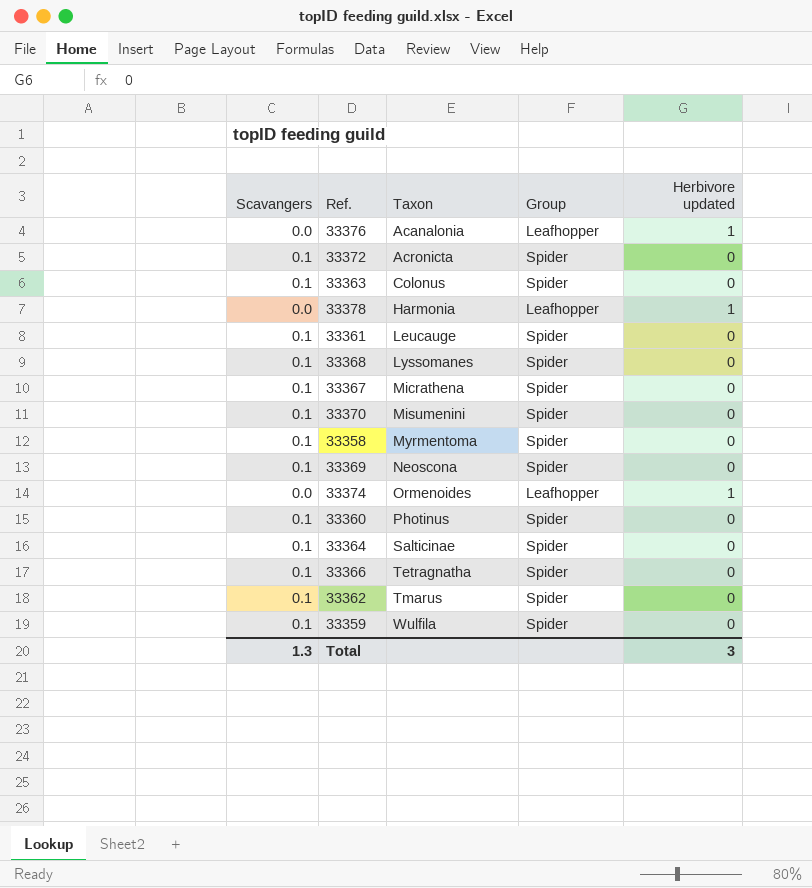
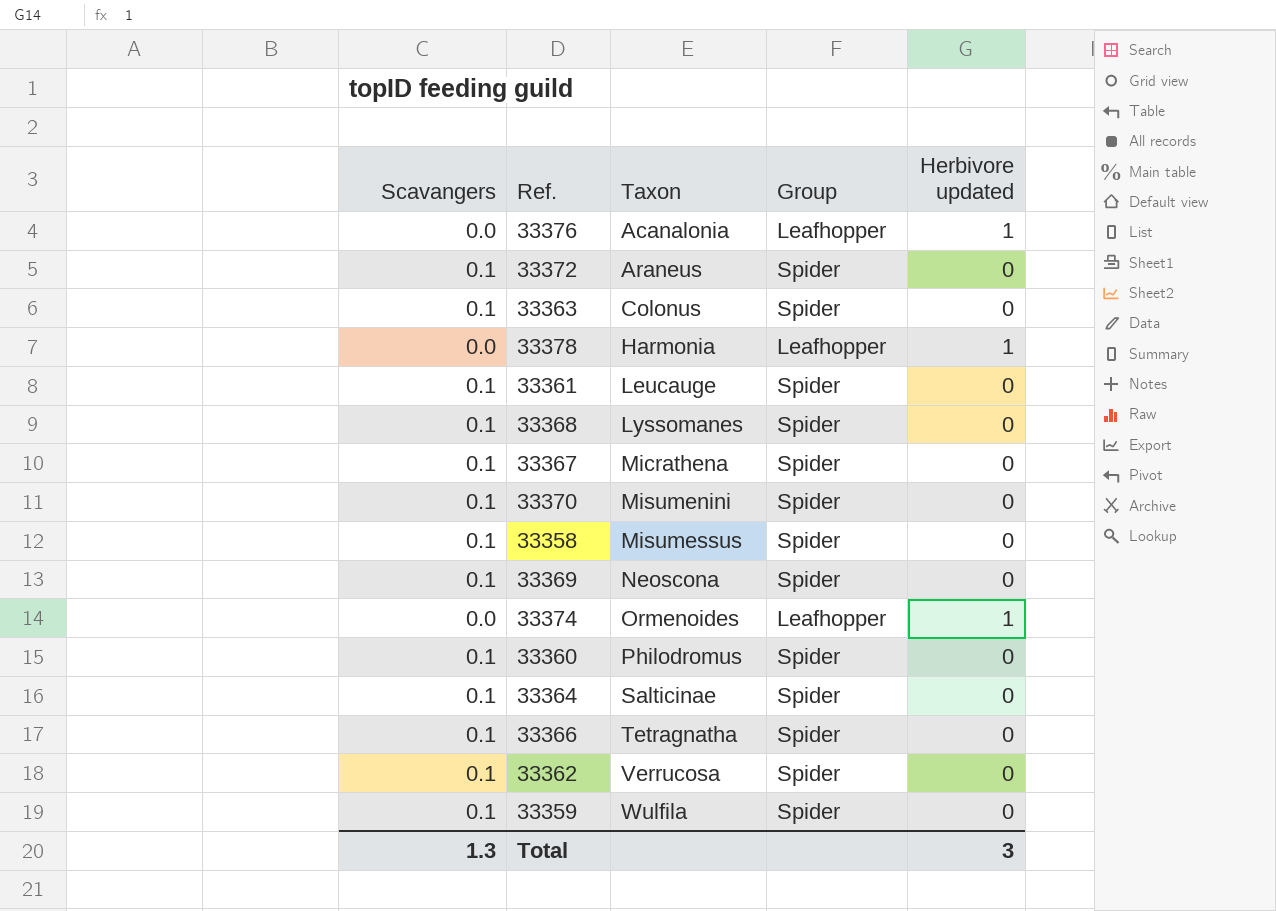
33372 | Taxon: Acronicta -> Araneus
33358 | Taxon: Myrmentoma -> Misumessus
33360 | Taxon: Photinus -> Philodromus
33362 | Taxon: Tmarus -> Verrucosa

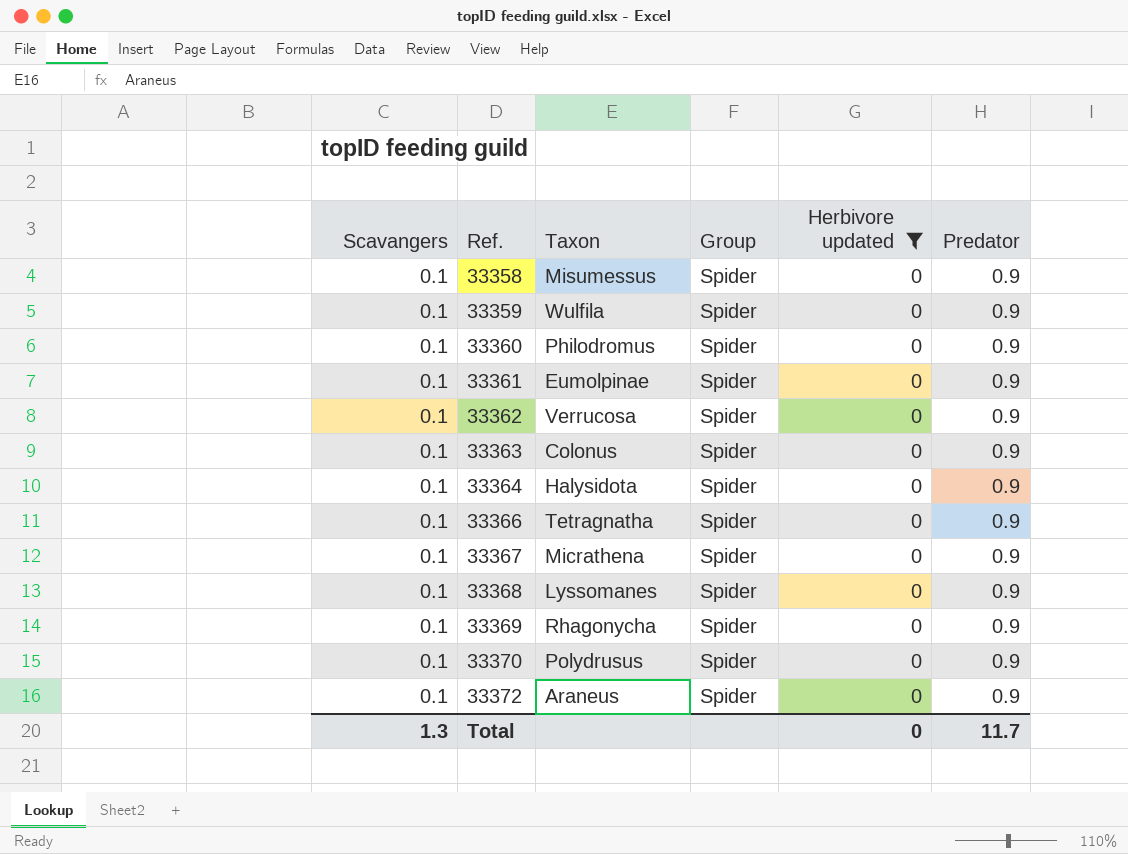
filter: none -> Herbivore updated = 0
row order: Taxon ascending -> Ref. ascending
column Predator | position: none -> 6
33361 | Taxon: Leucauge -> Eumolpinae
33364 | Taxon: Salticinae -> Halysidota
33369 | Taxon: Neoscona -> Rhagonycha
33370 | Taxon: Misumenini -> Polydrusus
Total | Herbivore updated: 3 -> 0

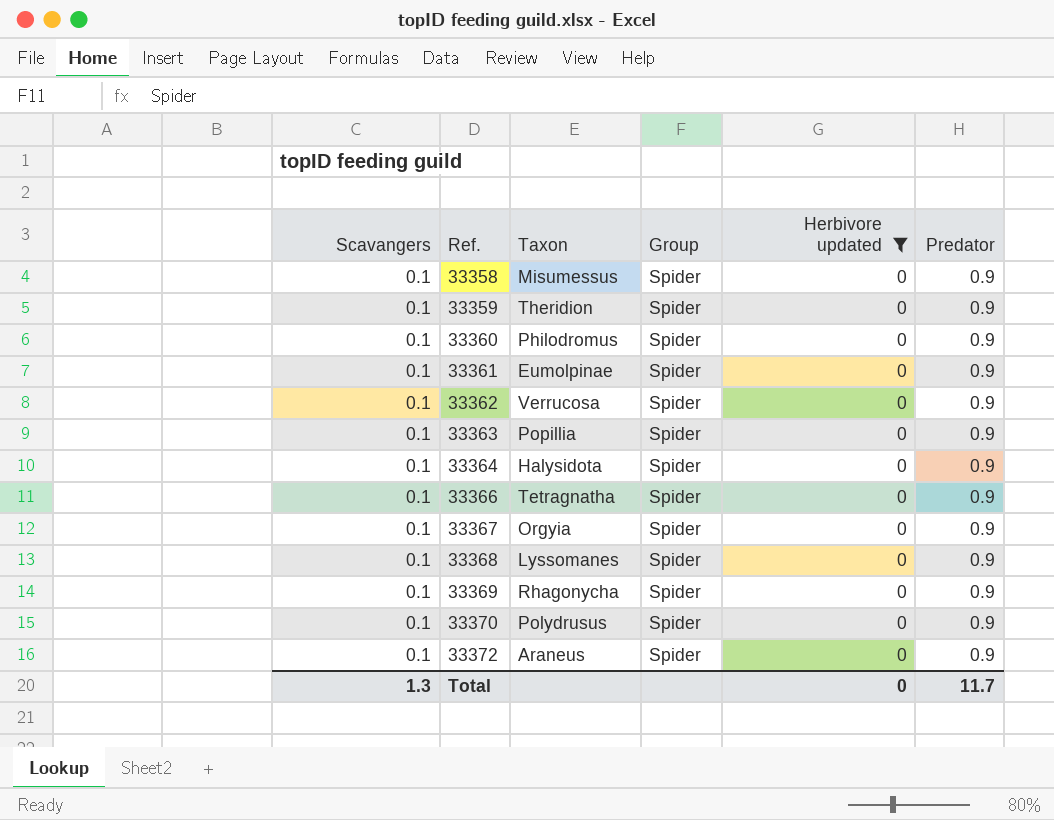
33359 | Taxon: Wulfila -> Theridion
33363 | Taxon: Colonus -> Popillia
33367 | Taxon: Micrathena -> Orgyia

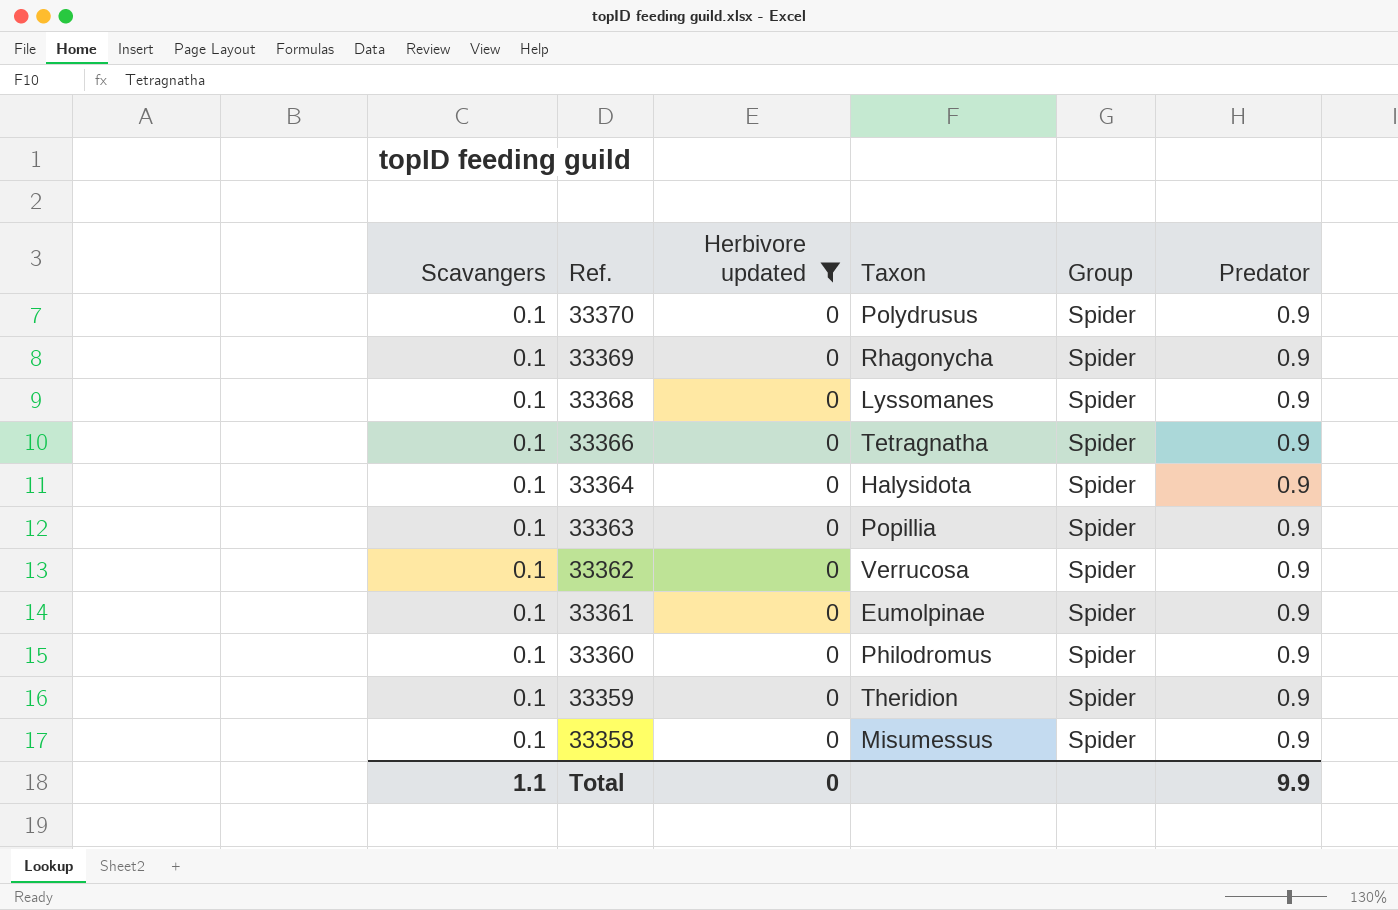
row order: Ref. ascending -> Ref. descending
column Herbivore updated | position: 5 -> 3
row 33367: 0.1 | Orgyia | Spider | 0 | 0.9 -> none
row 33372: 0.1 | Araneus | Spider | 0 | 0.9 -> none
Total | Scavangers: 1.3 -> 1.1
Total | Predator: 11.7 -> 9.9

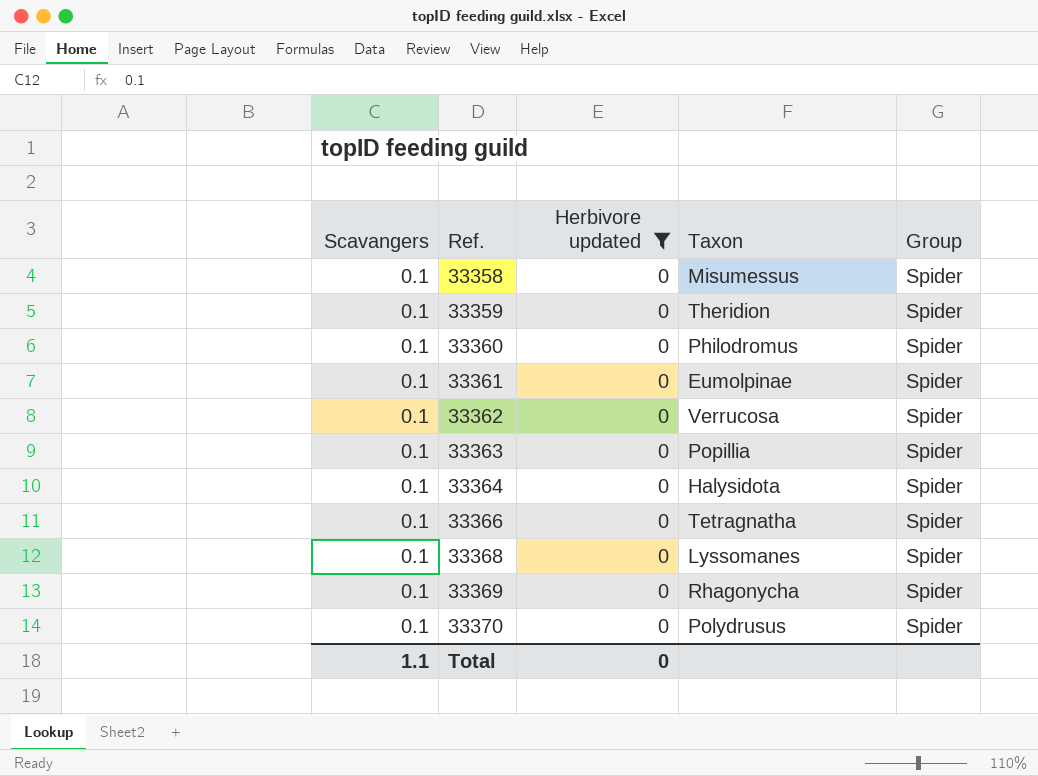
row order: Ref. descending -> Ref. ascending
column Predator | position: 6 -> none

